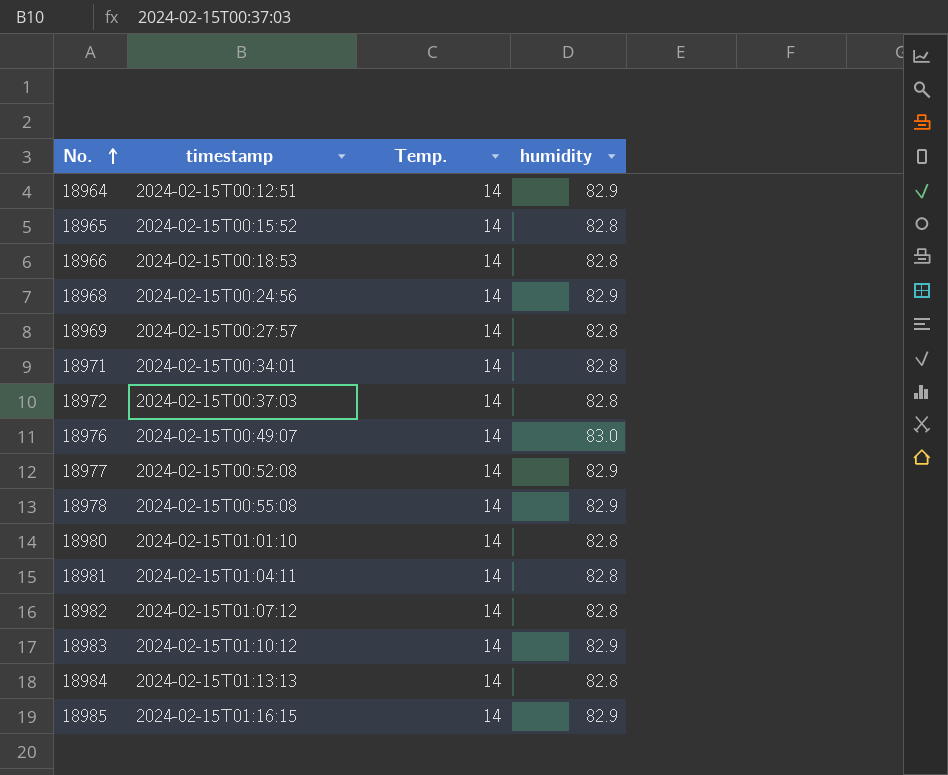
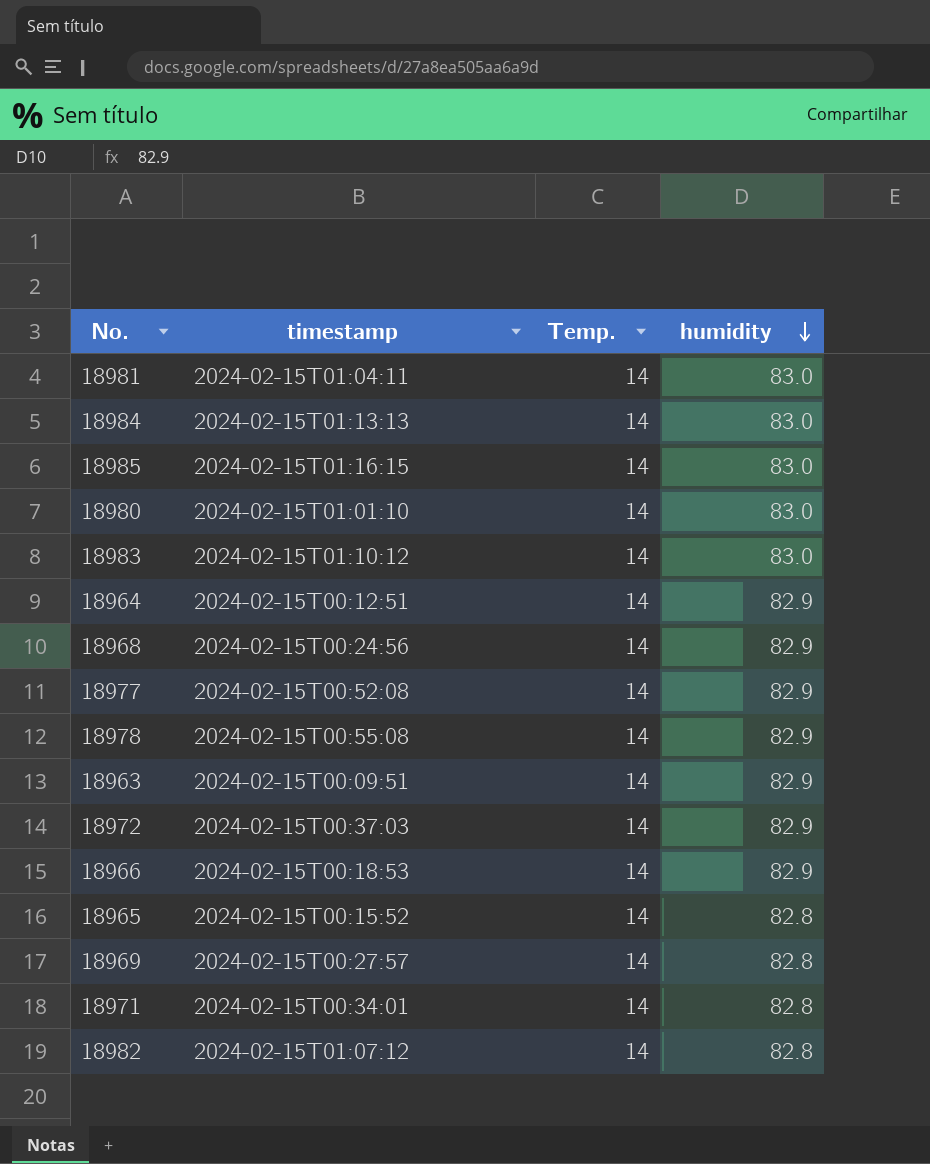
row order: No. ascending -> humidity descending
row 18976: 2024-02-15T00:49:07 | 14 | 83.0 -> none
18981 | humidity: 82.8 -> 83.0
18984 | humidity: 82.8 -> 83.0
18985 | humidity: 82.9 -> 83.0
18980 | humidity: 82.8 -> 83.0
18983 | humidity: 82.9 -> 83.0
row 18963: none -> 2024-02-15T00:09:51 | 14 | 82.9
18972 | humidity: 82.8 -> 82.9
18966 | humidity: 82.8 -> 82.9

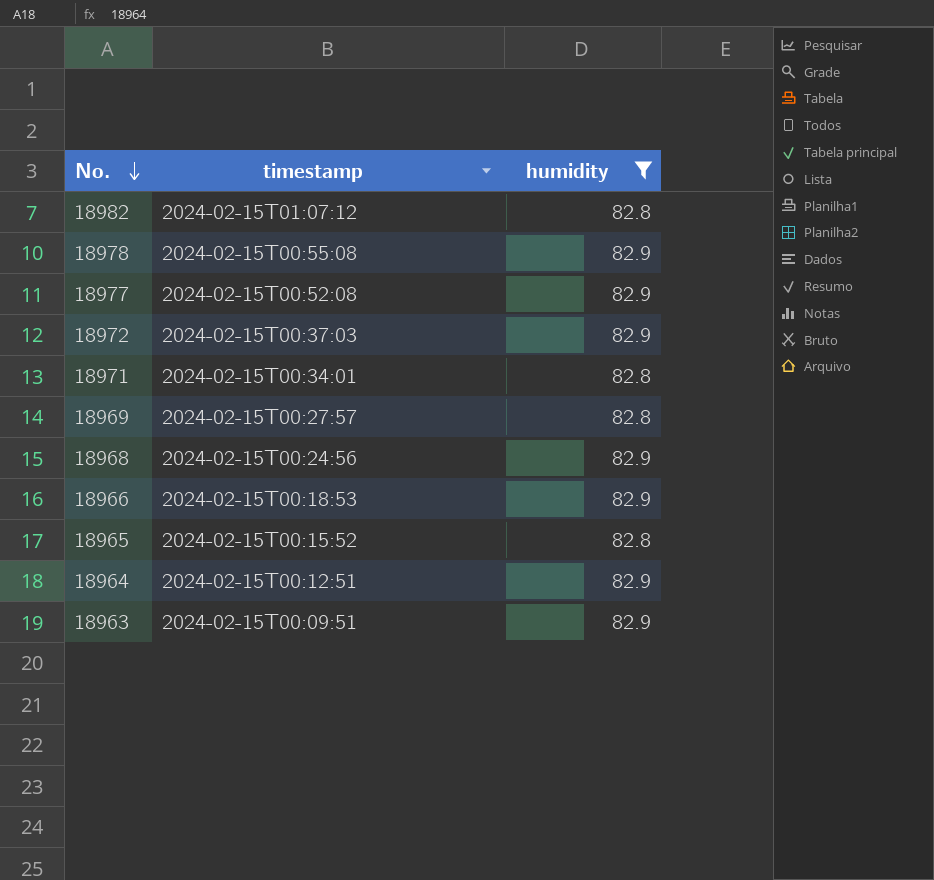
filter: none -> humidity != 83.0
row order: humidity descending -> No. descending
column Temp. | position: 3 -> none

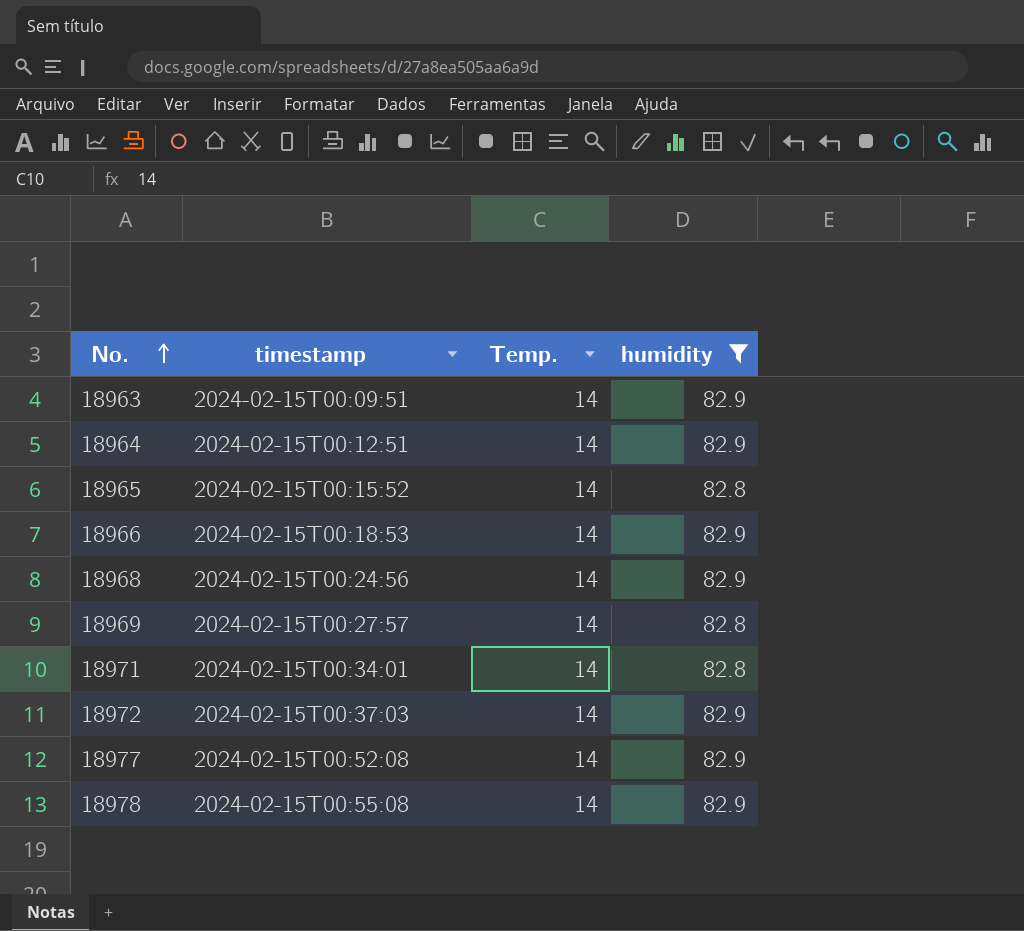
row order: No. descending -> No. ascending
column Temp. | position: none -> 3
row 18982: 2024-02-15T01:07:12 | 82.8 -> none

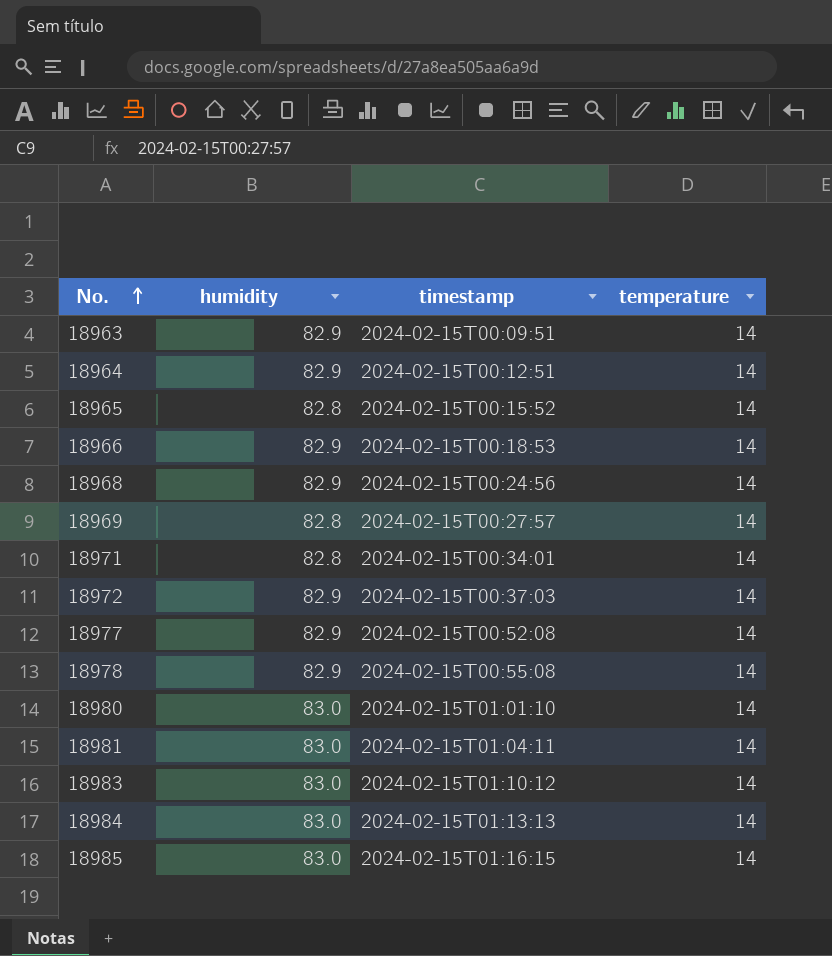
filter: humidity != 83.0 -> none
column humidity | position: 4 -> 2
column name: Temp. -> temperature

